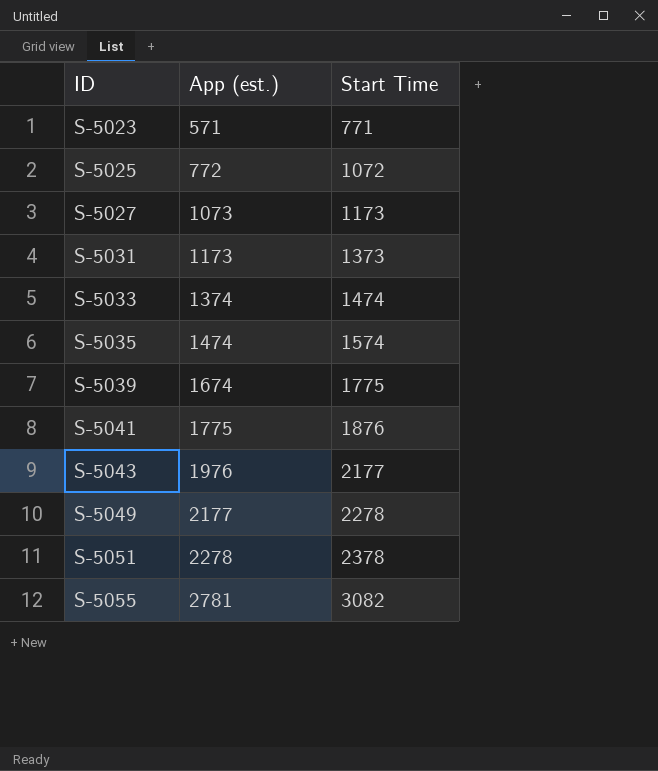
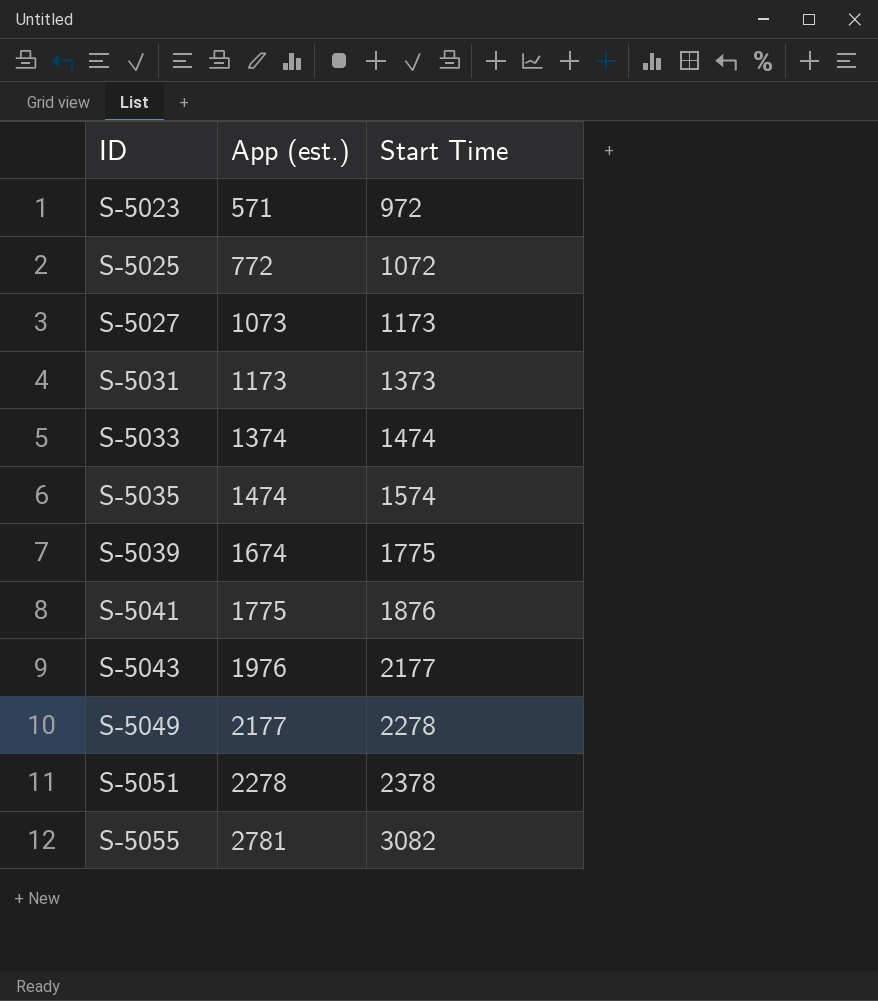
S-5023 | Start Time: 771 -> 972

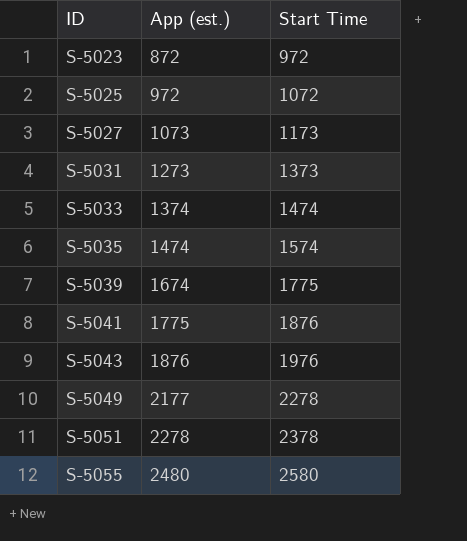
S-5023 | App (est.): 571 -> 872
S-5025 | App (est.): 772 -> 972
S-5031 | App (est.): 1173 -> 1273
S-5043 | App (est.): 1976 -> 1876
S-5043 | Start Time: 2177 -> 1976
S-5055 | App (est.): 2781 -> 2480
S-5055 | Start Time: 3082 -> 2580

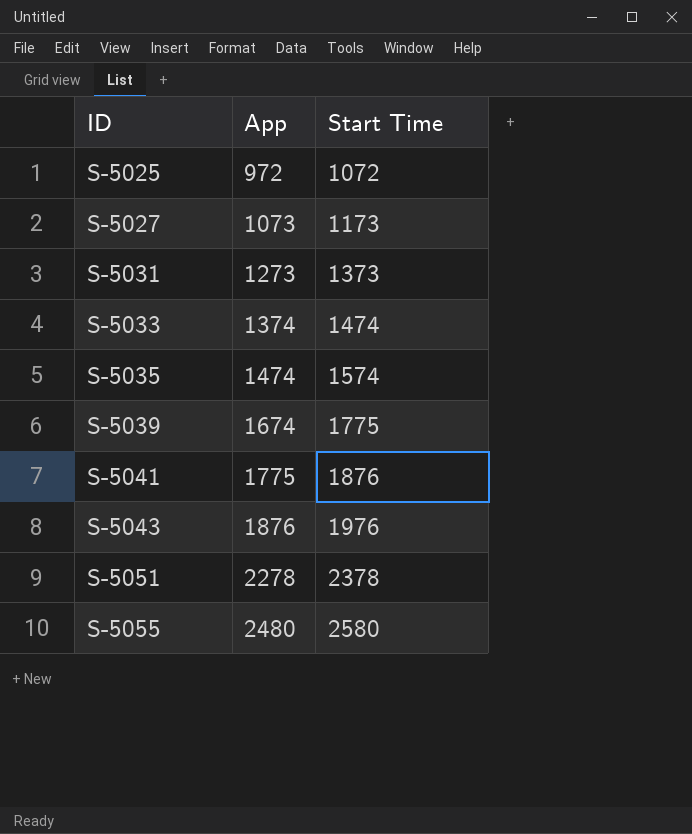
column name: App (est.) -> App
row S-5023: 872 | 972 -> none
row S-5049: 2177 | 2278 -> none

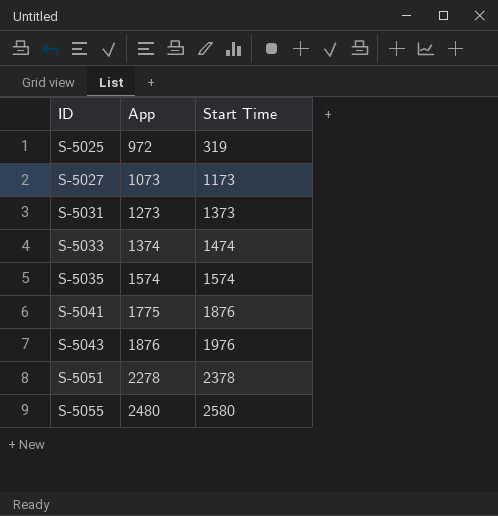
row S-5039: 1674 | 1775 -> none
S-5025 | Start Time: 1072 -> 319
S-5035 | App: 1474 -> 1574

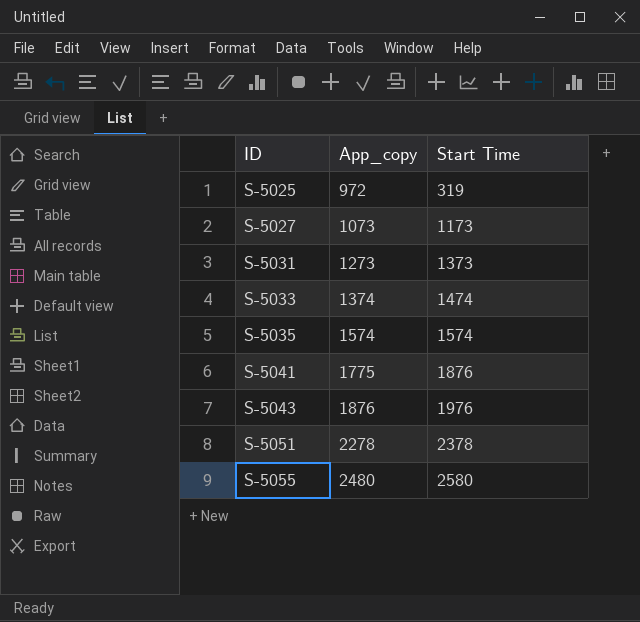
column name: App -> App_copy

